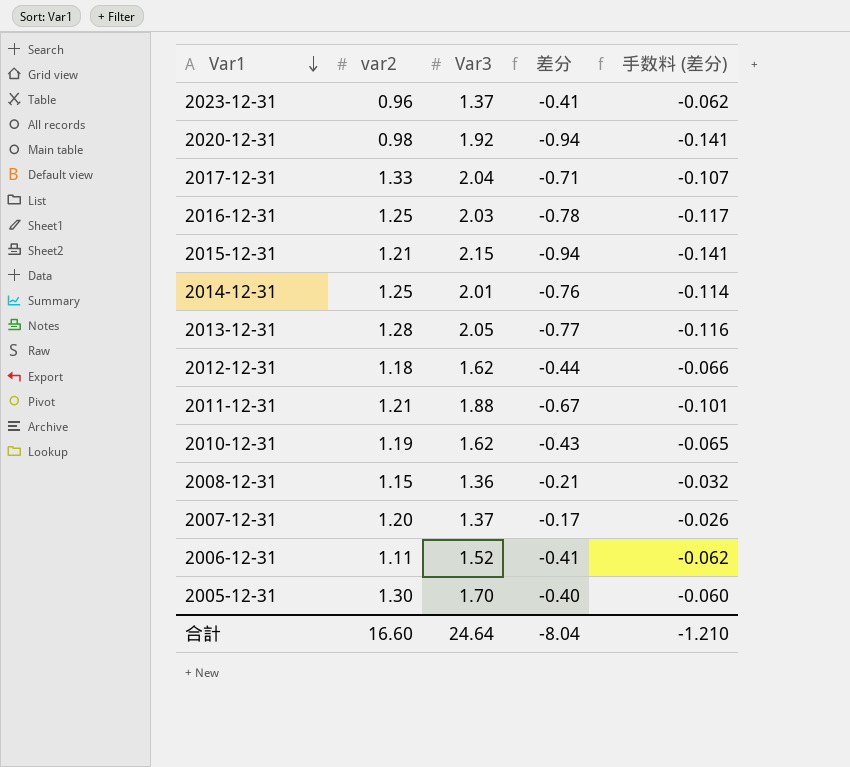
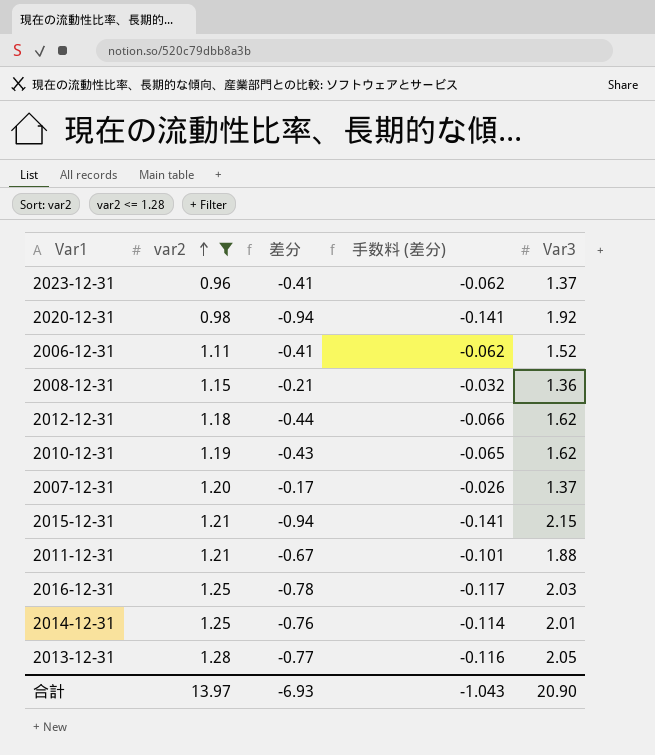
filter: none -> var2 <= 1.28
row order: Var1 descending -> var2 ascending
column Var3 | position: 3 -> 5
合計 | var2: 16.60 -> 13.97
合計 | 差分: -8.04 -> -6.93
合計 | 手数料 (差分): -1.210 -> -1.043
合計 | Var3: 24.64 -> 20.90

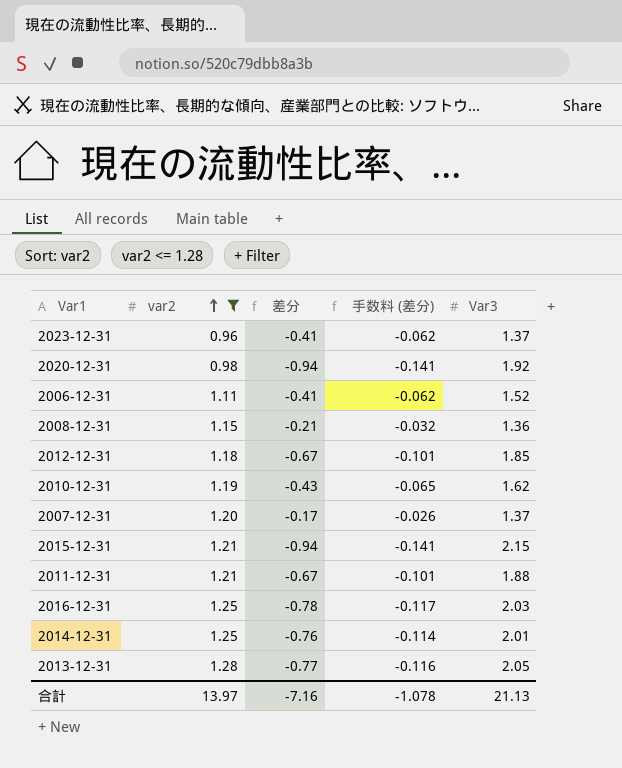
2012-12-31 | 差分: -0.44 -> -0.67
2012-12-31 | 手数料 (差分): -0.066 -> -0.101
2012-12-31 | Var3: 1.62 -> 1.85
合計 | 差分: -6.93 -> -7.16
合計 | 手数料 (差分): -1.043 -> -1.078
合計 | Var3: 20.90 -> 21.13

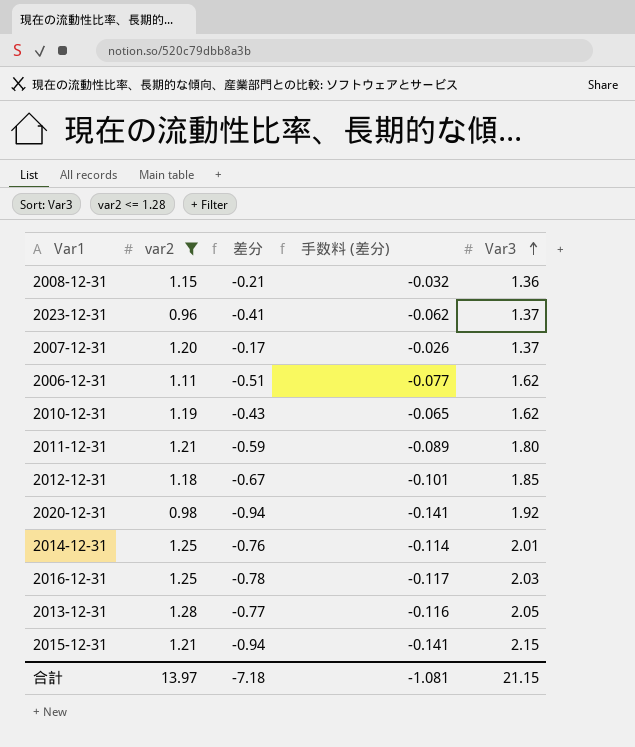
row order: var2 ascending -> Var3 ascending
2006-12-31 | 差分: -0.41 -> -0.51
2006-12-31 | 手数料 (差分): -0.062 -> -0.077
2006-12-31 | Var3: 1.52 -> 1.62
2011-12-31 | 差分: -0.67 -> -0.59
2011-12-31 | 手数料 (差分): -0.101 -> -0.089
2011-12-31 | Var3: 1.88 -> 1.80
合計 | 差分: -7.16 -> -7.18
合計 | 手数料 (差分): -1.078 -> -1.081
合計 | Var3: 21.13 -> 21.15

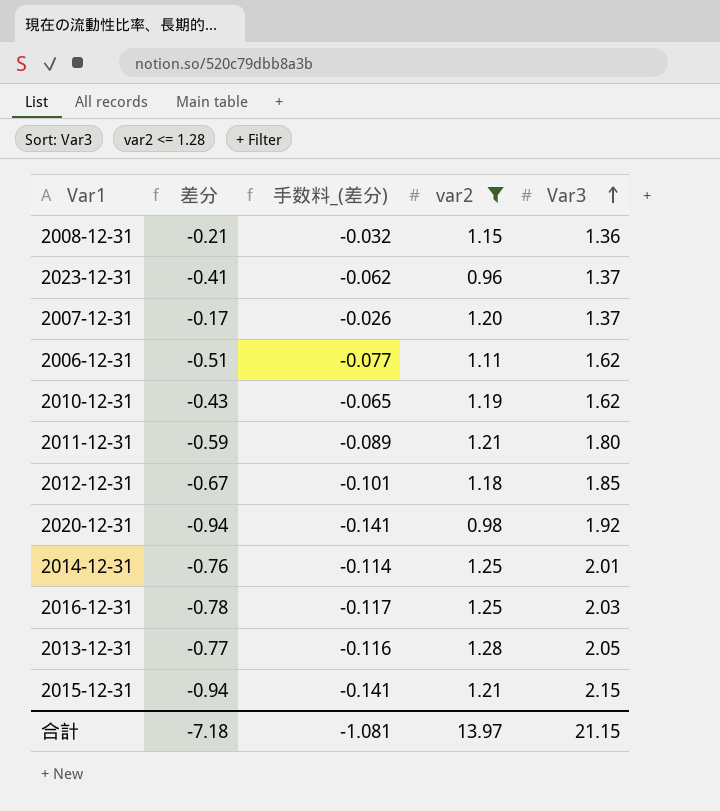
column name: 手数料 (差分) -> 手数料_(差分)
column var2 | position: 2 -> 4

